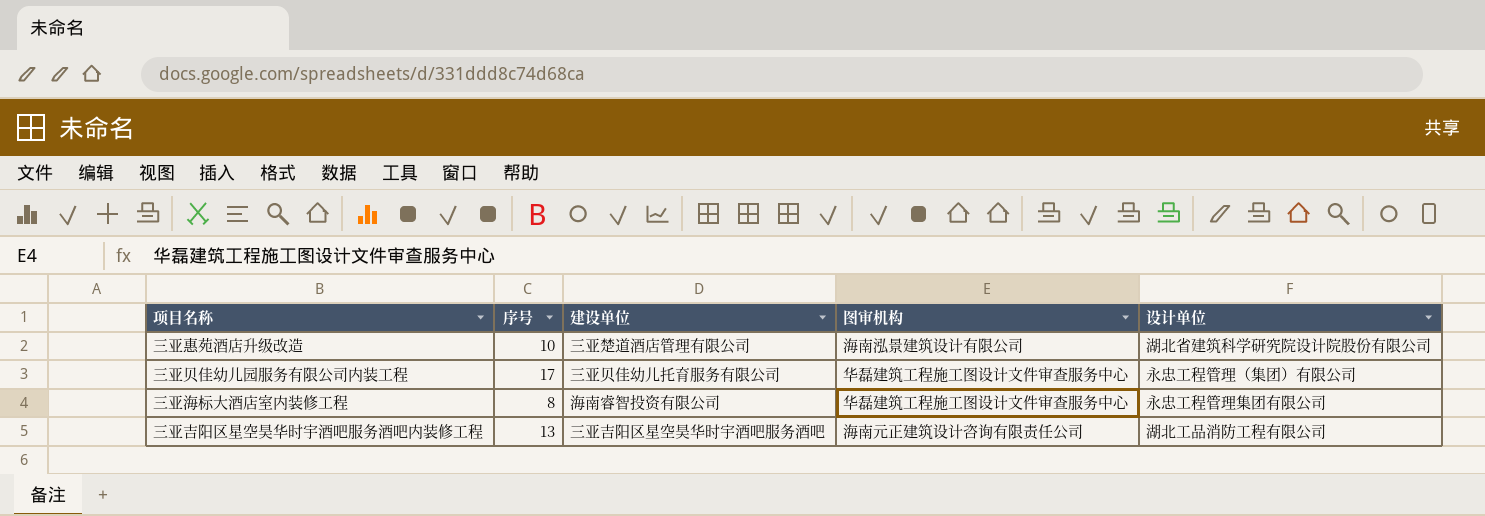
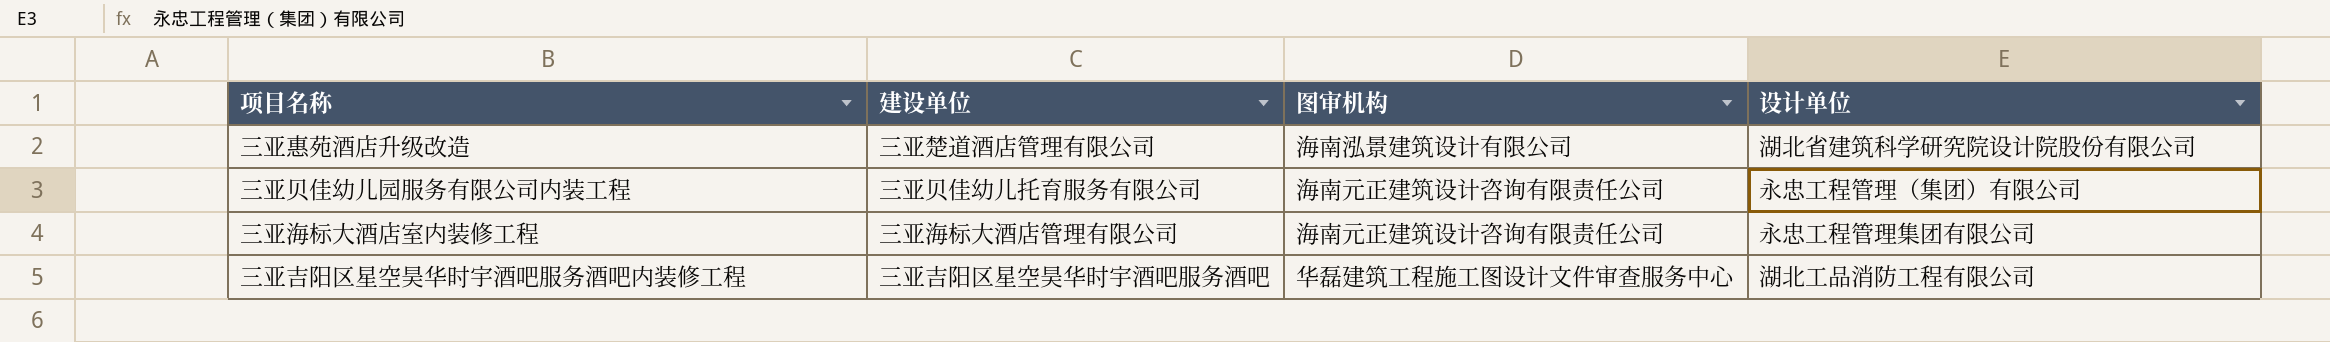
column 序号 | position: 2 -> none
三亚贝佳幼儿园服务有限公司内装工程 | 图审机构: 华磊建筑工程施工图设计文件审查服务中心 -> 海南元正建筑设计咨询有限责任公司
三亚海标大酒店室内装修工程 | 建设单位: 海南睿智投资有限公司 -> 三亚海标大酒店管理有限公司
三亚海标大酒店室内装修工程 | 图审机构: 华磊建筑工程施工图设计文件审查服务中心 -> 海南元正建筑设计咨询有限责任公司
三亚吉阳区星空昊华时宇酒吧服务酒吧内装修工程 | 图审机构: 海南元正建筑设计咨询有限责任公司 -> 华磊建筑工程施工图设计文件审查服务中心

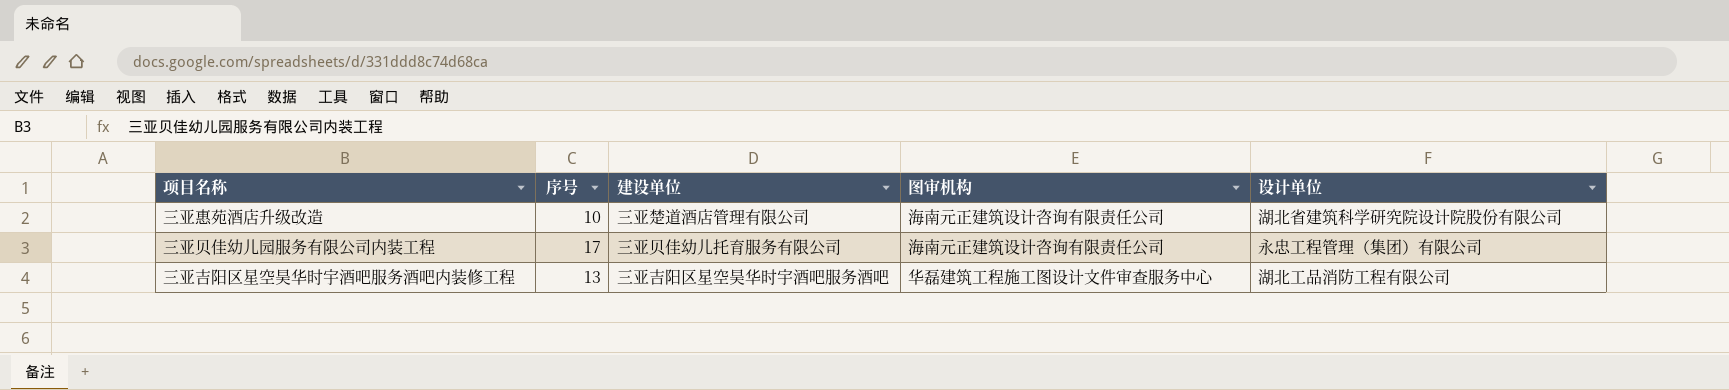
column 序号 | position: none -> 2
row 三亚海标大酒店室内装修工程: 三亚海标大酒店管理有限公司 | 海南元正建筑设计咨询有限责任公司 | 永忠工程管理集团有限公司 -> none
三亚惠苑酒店升级改造 | 图审机构: 海南泓景建筑设计有限公司 -> 海南元正建筑设计咨询有限责任公司

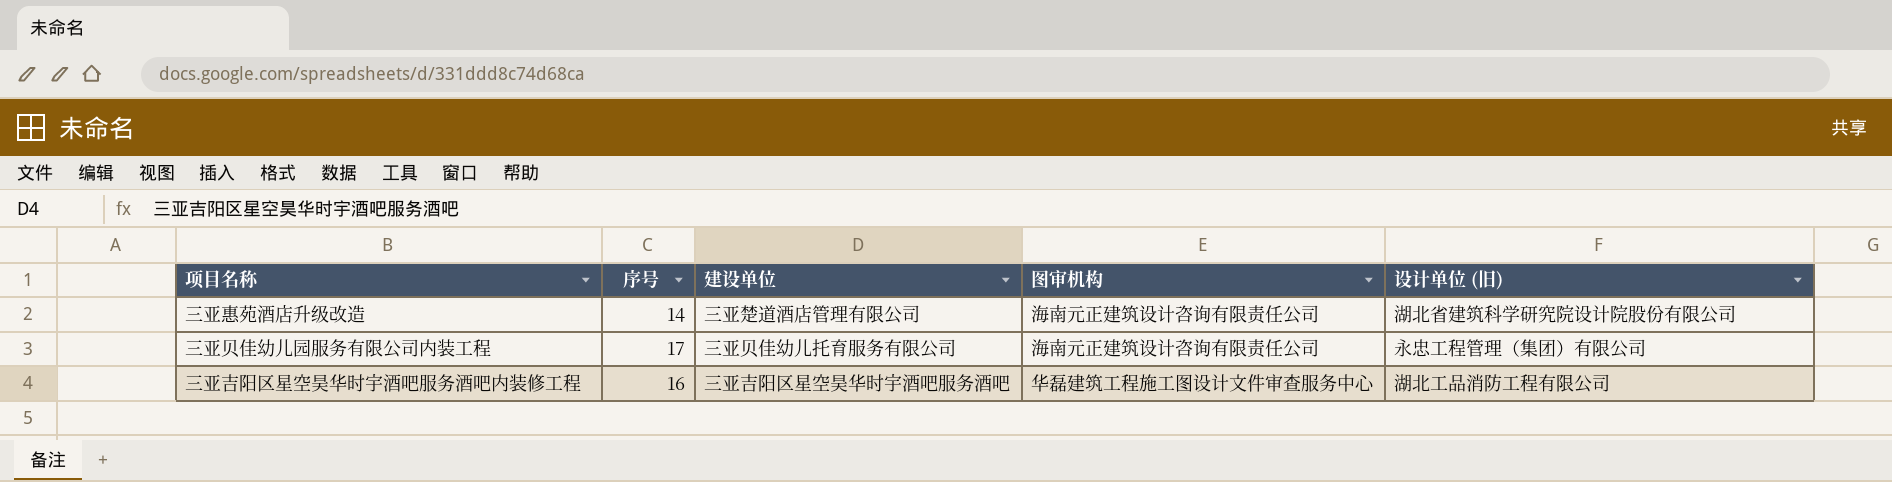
column name: 设计单位 -> 设计单位 (旧)
三亚惠苑酒店升级改造 | 序号: 10 -> 14
三亚吉阳区星空昊华时宇酒吧服务酒吧内装修工程 | 序号: 13 -> 16

